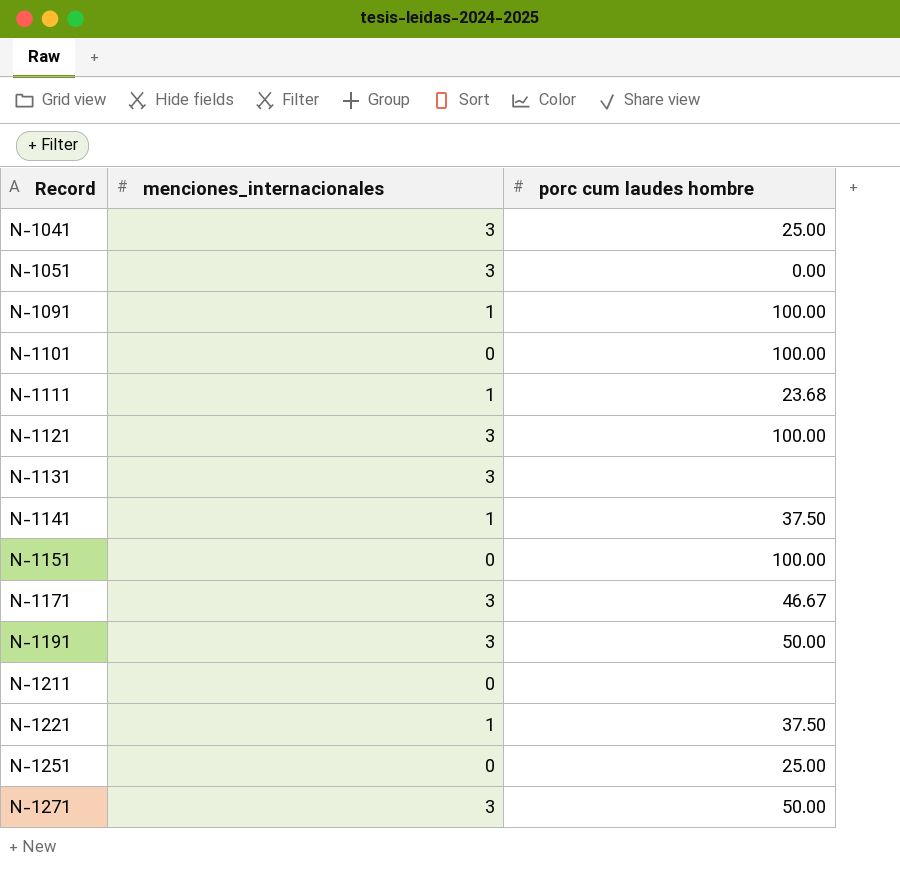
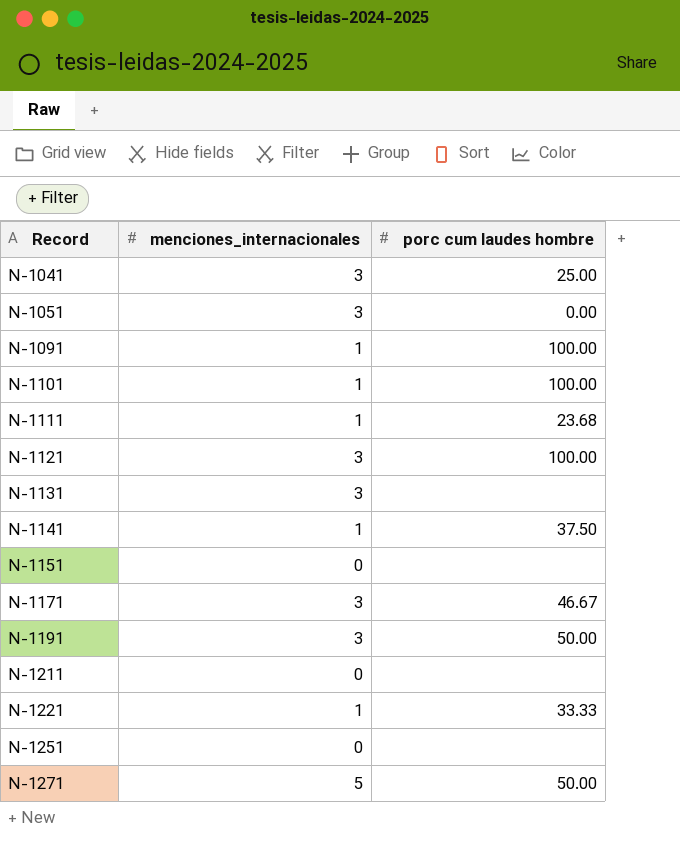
N-1101 | menciones_internacionales: 0 -> 1
N-1151 | porc cum laudes hombre: 100.00 -> none
N-1221 | porc cum laudes hombre: 37.50 -> 33.33
N-1251 | porc cum laudes hombre: 25.00 -> none
N-1271 | menciones_internacionales: 3 -> 5

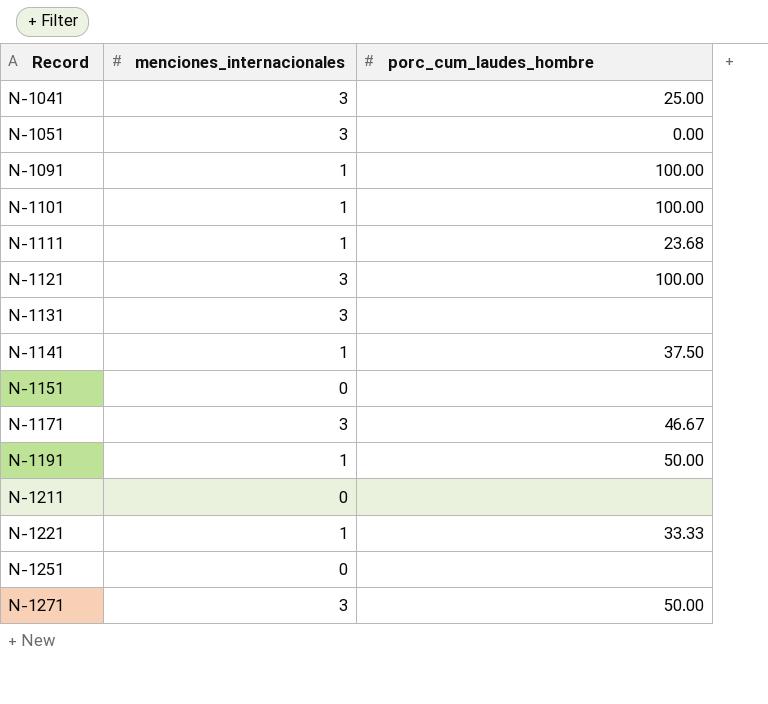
column name: porc cum laudes hombre -> porc_cum_laudes_hombre
N-1191 | menciones_internacionales: 3 -> 1
N-1271 | menciones_internacionales: 5 -> 3

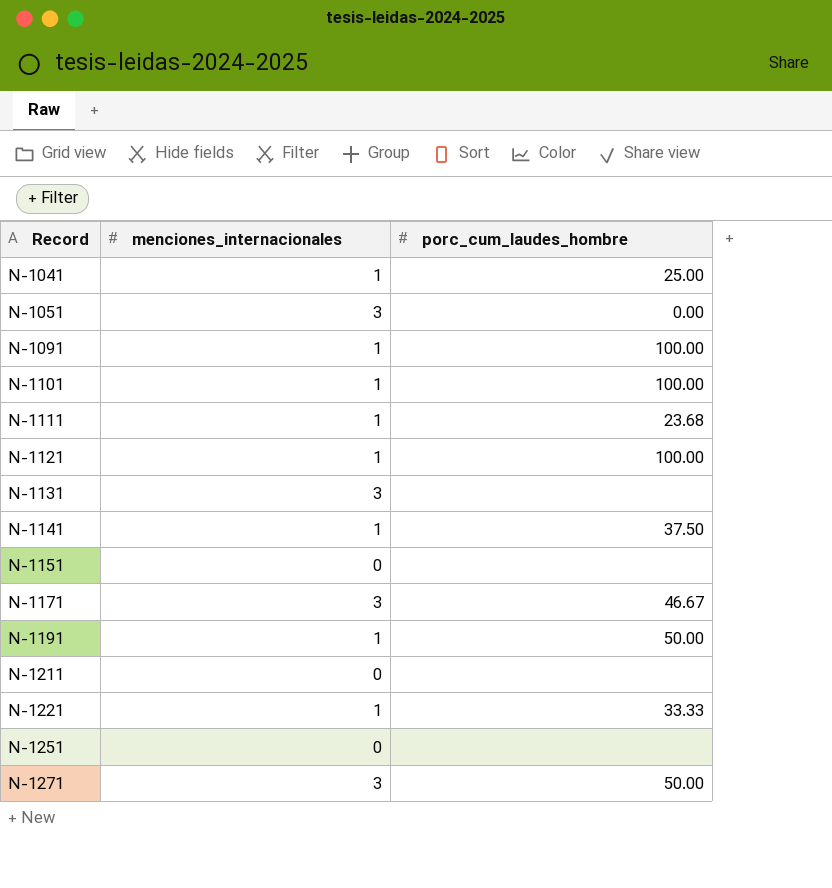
N-1041 | menciones_internacionales: 3 -> 1
N-1121 | menciones_internacionales: 3 -> 1

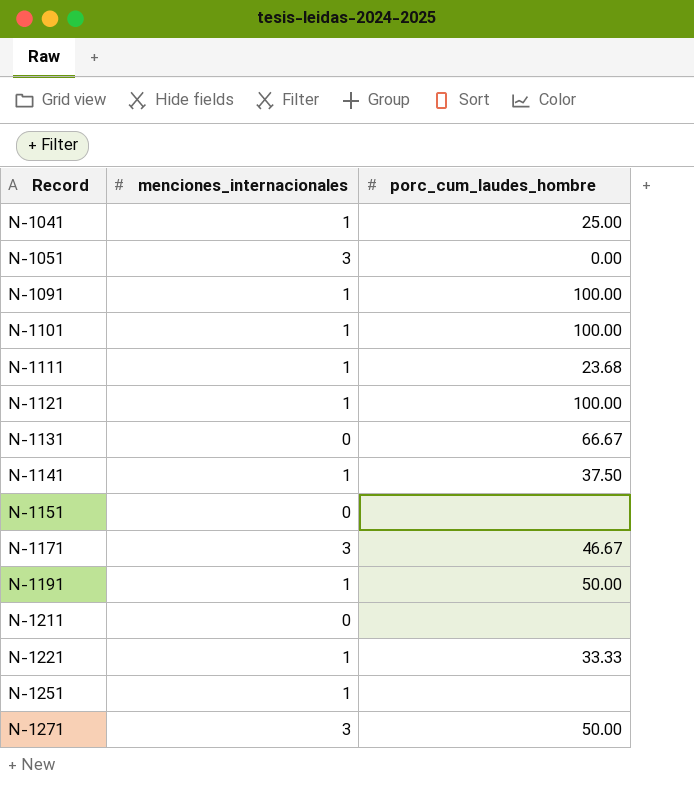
N-1131 | menciones_internacionales: 3 -> 0
N-1131 | porc_cum_laudes_hombre: none -> 66.67
N-1251 | menciones_internacionales: 0 -> 1

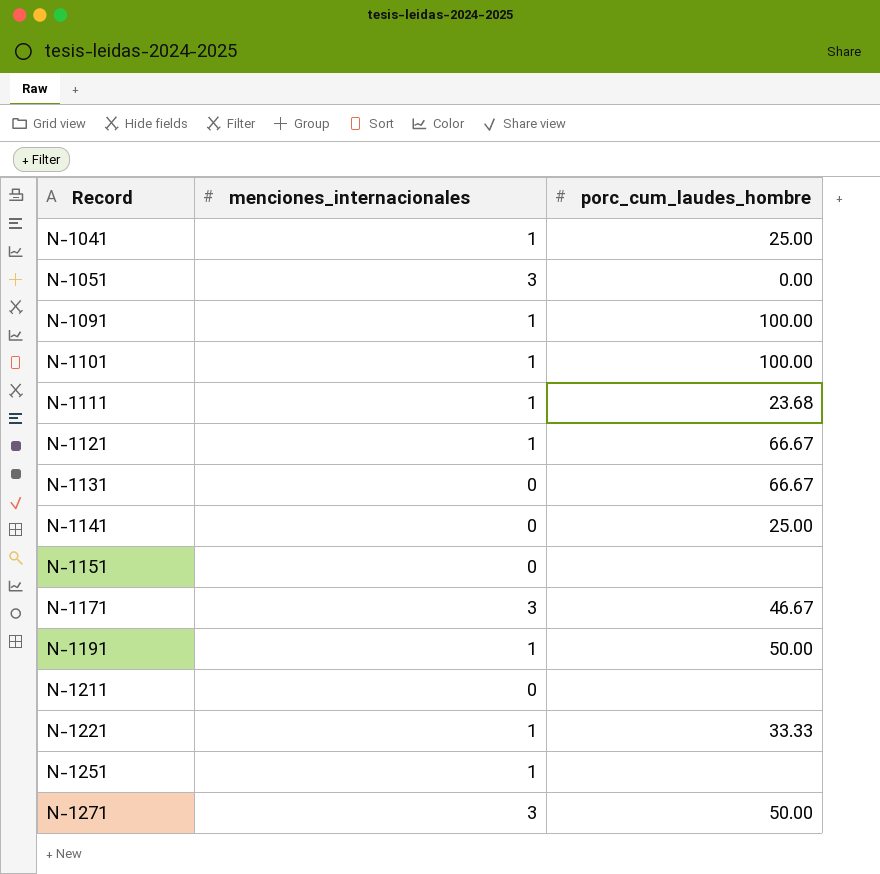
N-1121 | porc_cum_laudes_hombre: 100.00 -> 66.67
N-1141 | menciones_internacionales: 1 -> 0
N-1141 | porc_cum_laudes_hombre: 37.50 -> 25.00

